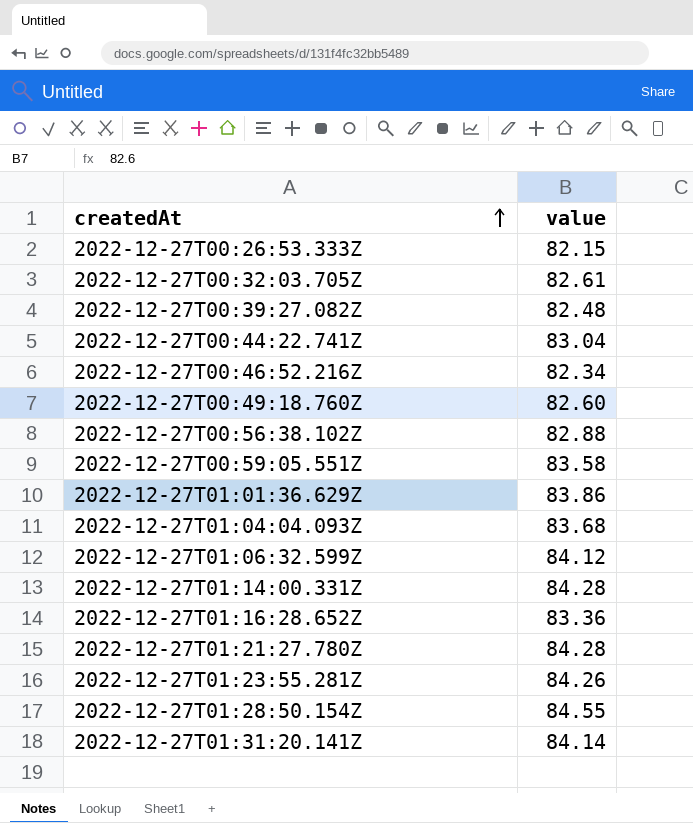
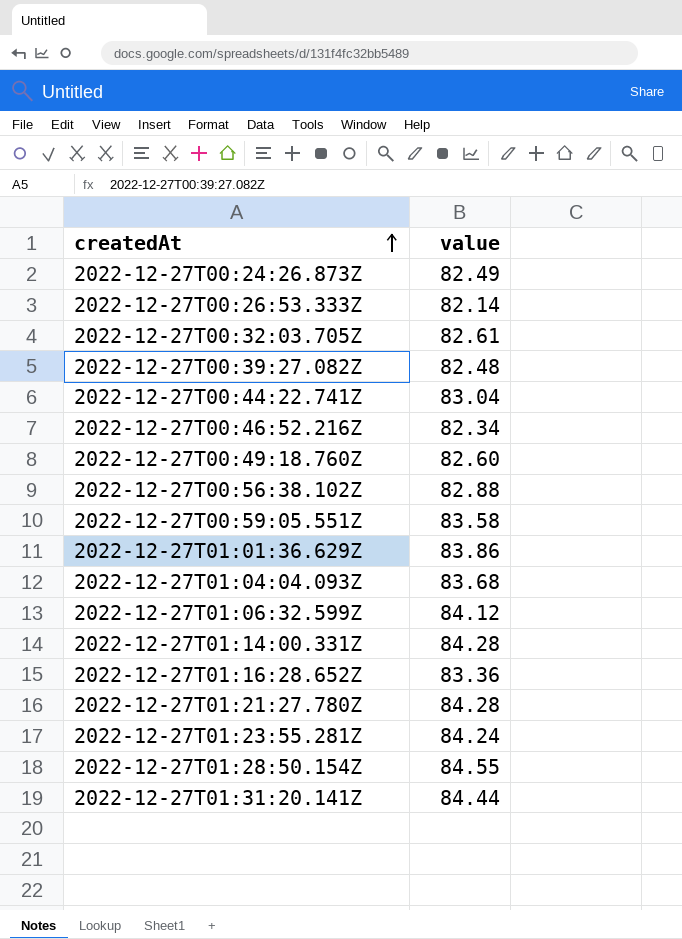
row 2022-12-27T00:24:26.873Z: none -> 82.49
2022-12-27T00:26:53.333Z | value: 82.15 -> 82.14
2022-12-27T01:23:55.281Z | value: 84.26 -> 84.24
2022-12-27T01:31:20.141Z | value: 84.14 -> 84.44

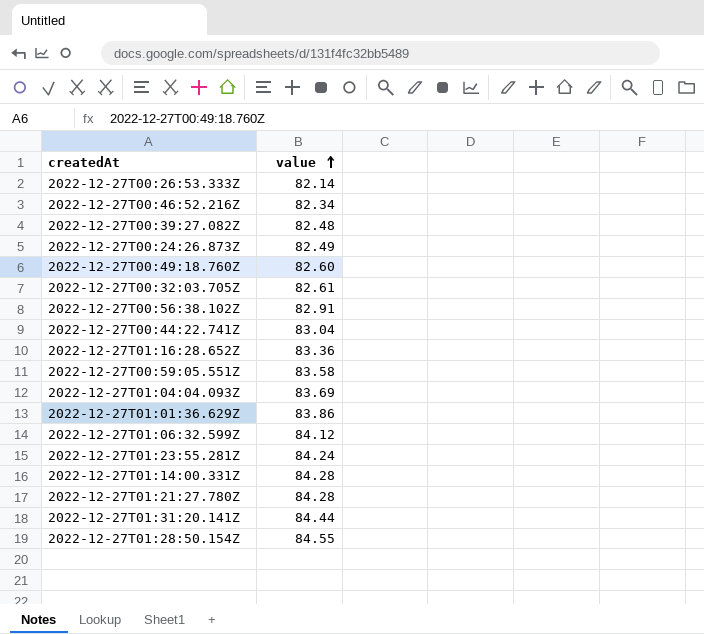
row order: createdAt ascending -> value ascending
2022-12-27T00:56:38.102Z | value: 82.88 -> 82.91
2022-12-27T01:04:04.093Z | value: 83.68 -> 83.69

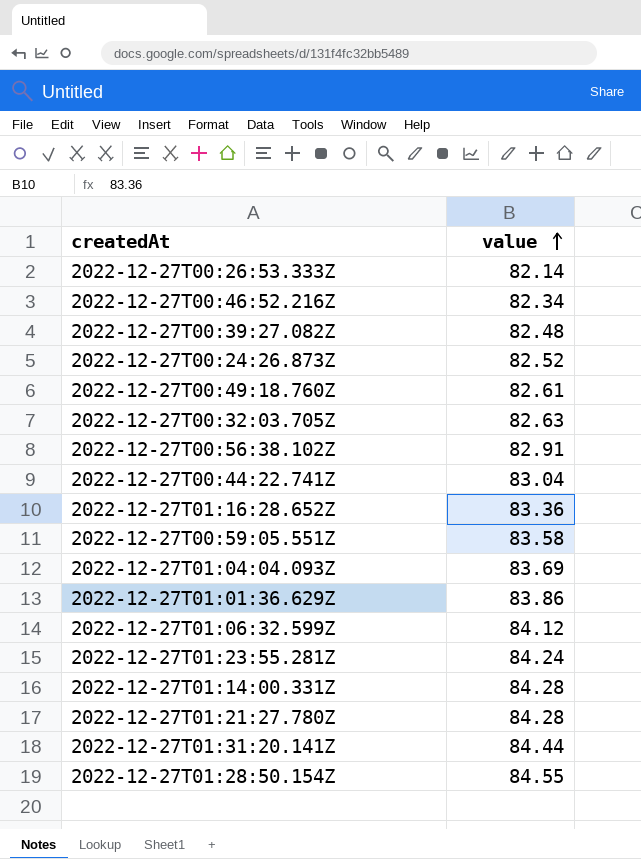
2022-12-27T00:24:26.873Z | value: 82.49 -> 82.52
2022-12-27T00:49:18.760Z | value: 82.60 -> 82.61
2022-12-27T00:32:03.705Z | value: 82.61 -> 82.63

